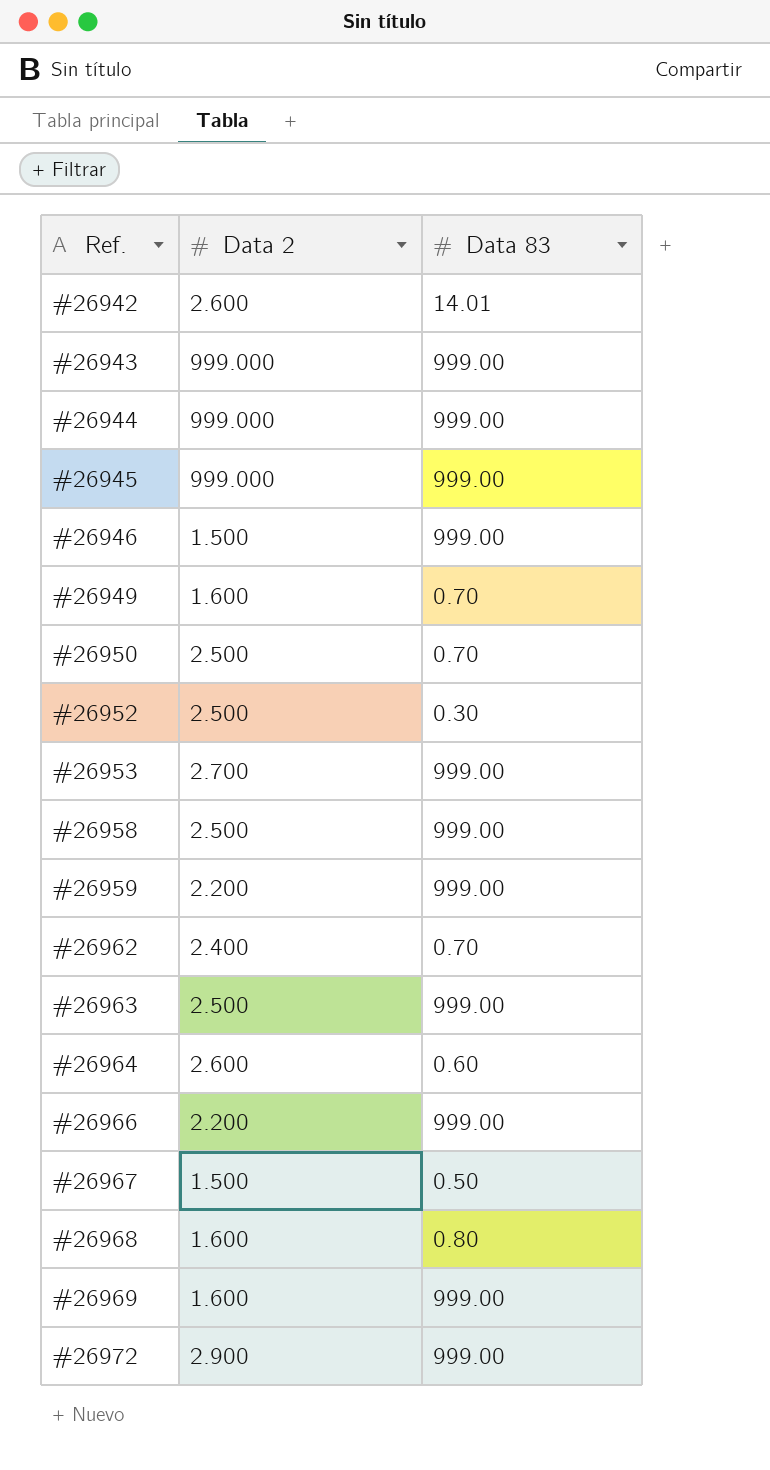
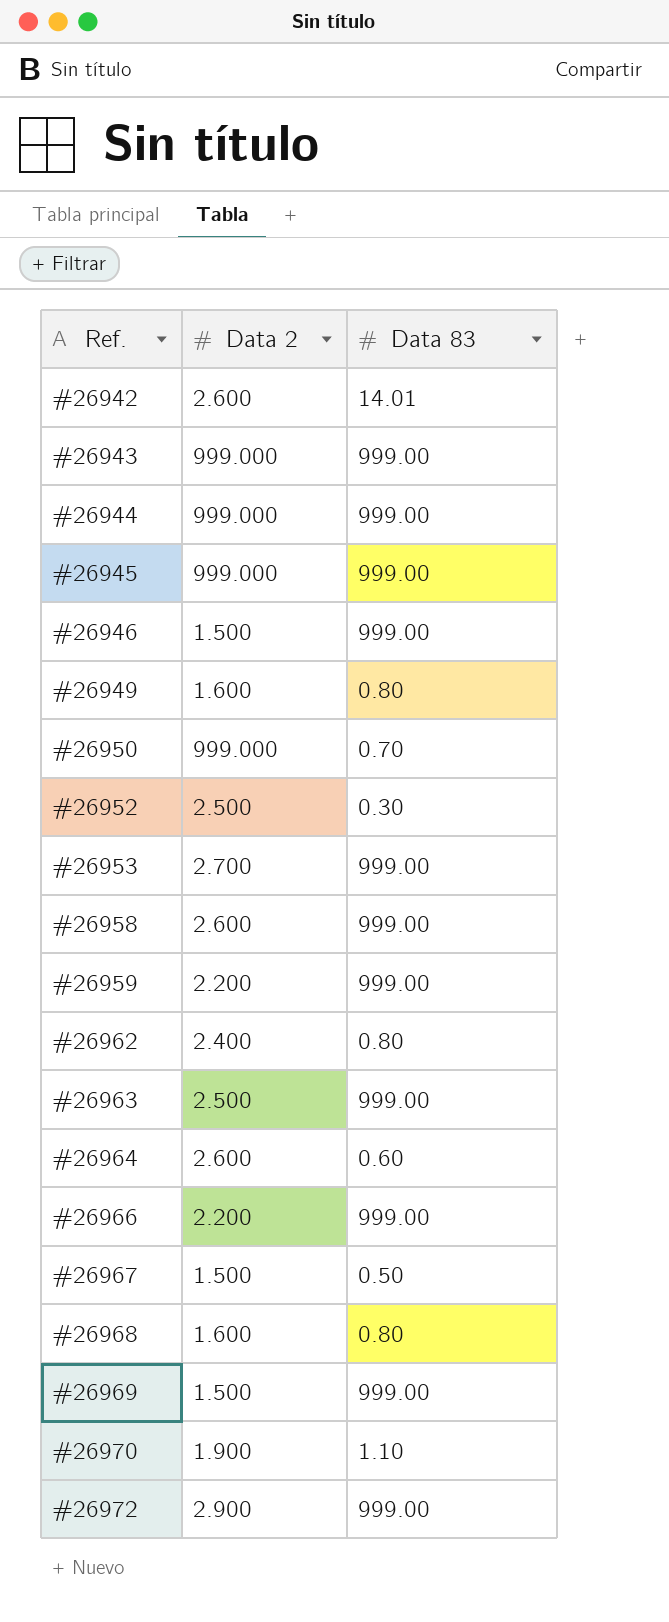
#26949 | Data 83: 0.70 -> 0.80
#26950 | Data 2: 2.500 -> 999.000
#26958 | Data 2: 2.500 -> 2.600
#26962 | Data 83: 0.70 -> 0.80
#26969 | Data 2: 1.600 -> 1.500
row #26970: none -> 1.900 | 1.10

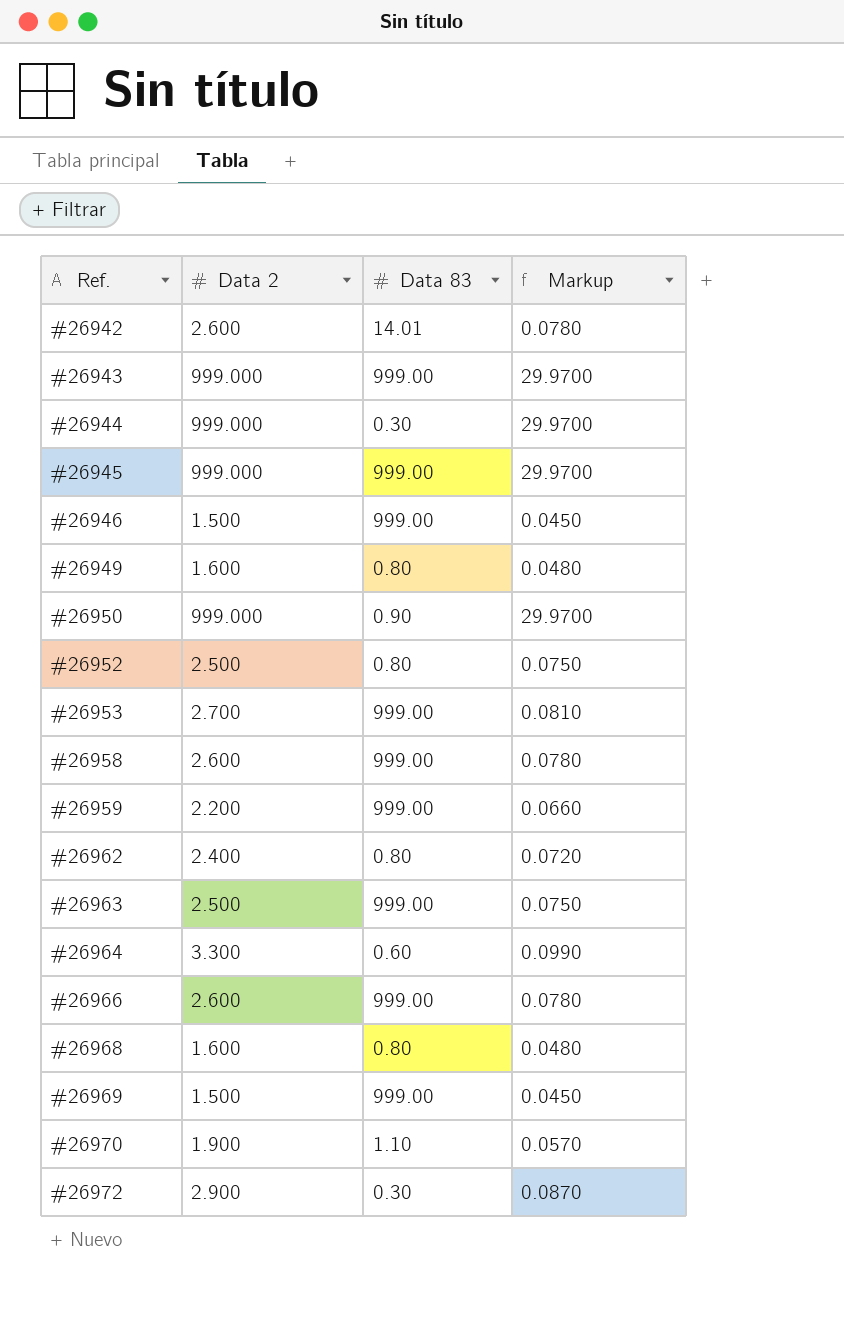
column Markup | formula: none -> [Data 2] * 0.03
row #26967: 1.500 | 0.50 -> none
#26944 | Data 83: 999.00 -> 0.30
#26950 | Data 83: 0.70 -> 0.90
#26952 | Data 83: 0.30 -> 0.80
#26964 | Data 2: 2.600 -> 3.300
#26966 | Data 2: 2.200 -> 2.600
#26972 | Data 83: 999.00 -> 0.30

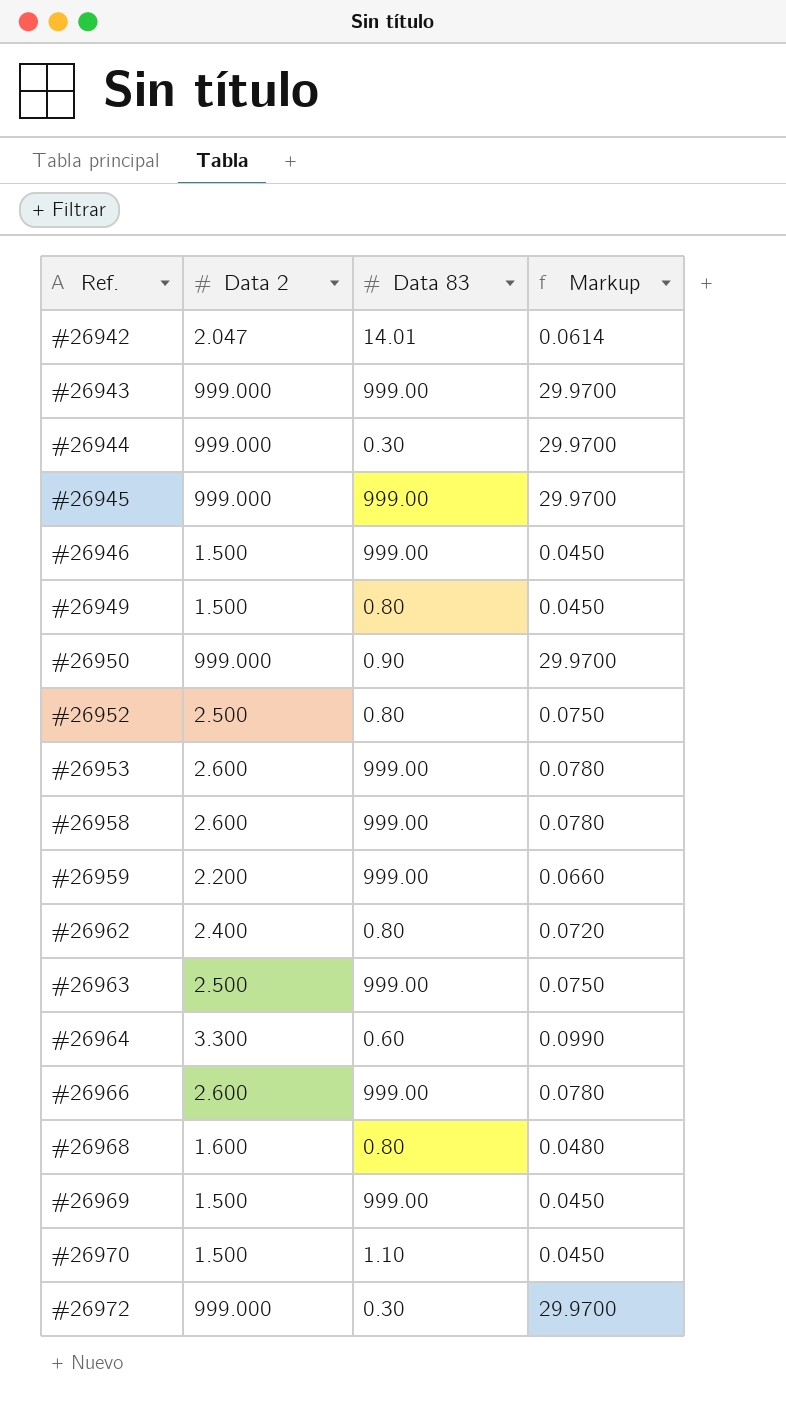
#26942 | Data 2: 2.600 -> 2.047
#26942 | Markup: 0.0780 -> 0.0614
#26949 | Data 2: 1.600 -> 1.500
#26949 | Markup: 0.0480 -> 0.0450
#26953 | Data 2: 2.700 -> 2.600
#26953 | Markup: 0.0810 -> 0.0780
#26970 | Data 2: 1.900 -> 1.500
#26970 | Markup: 0.0570 -> 0.0450
#26972 | Data 2: 2.900 -> 999.000
#26972 | Markup: 0.0870 -> 29.9700

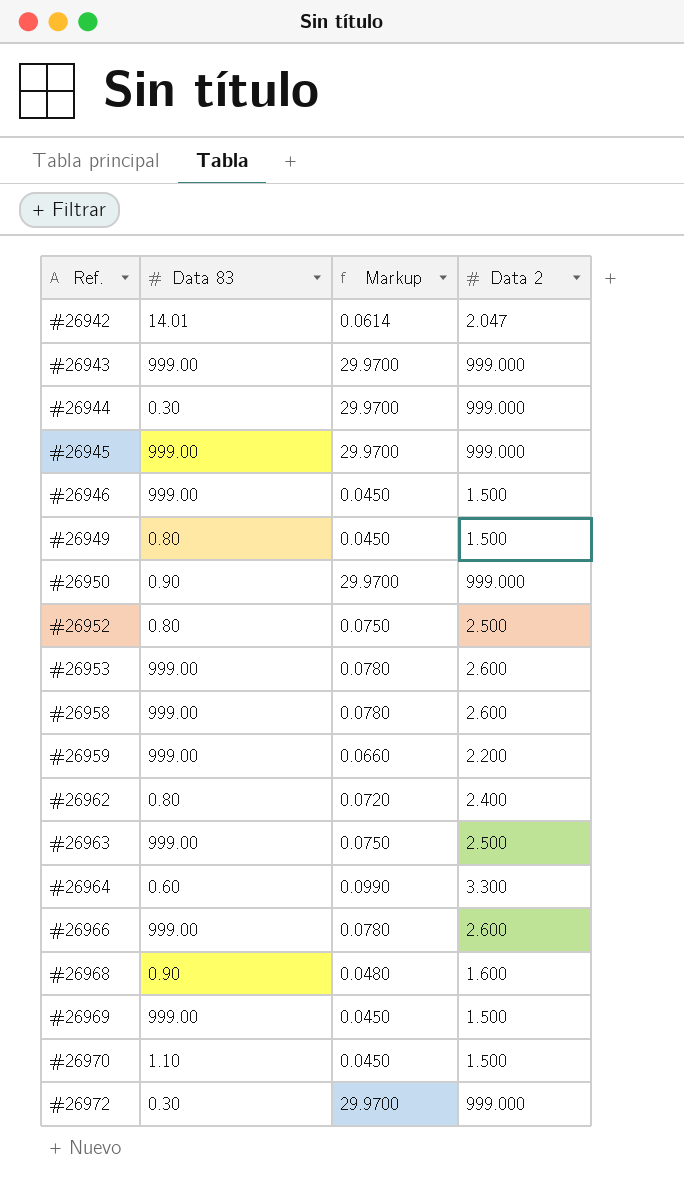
column Data 2 | position: 2 -> 4
#26968 | Data 83: 0.80 -> 0.90

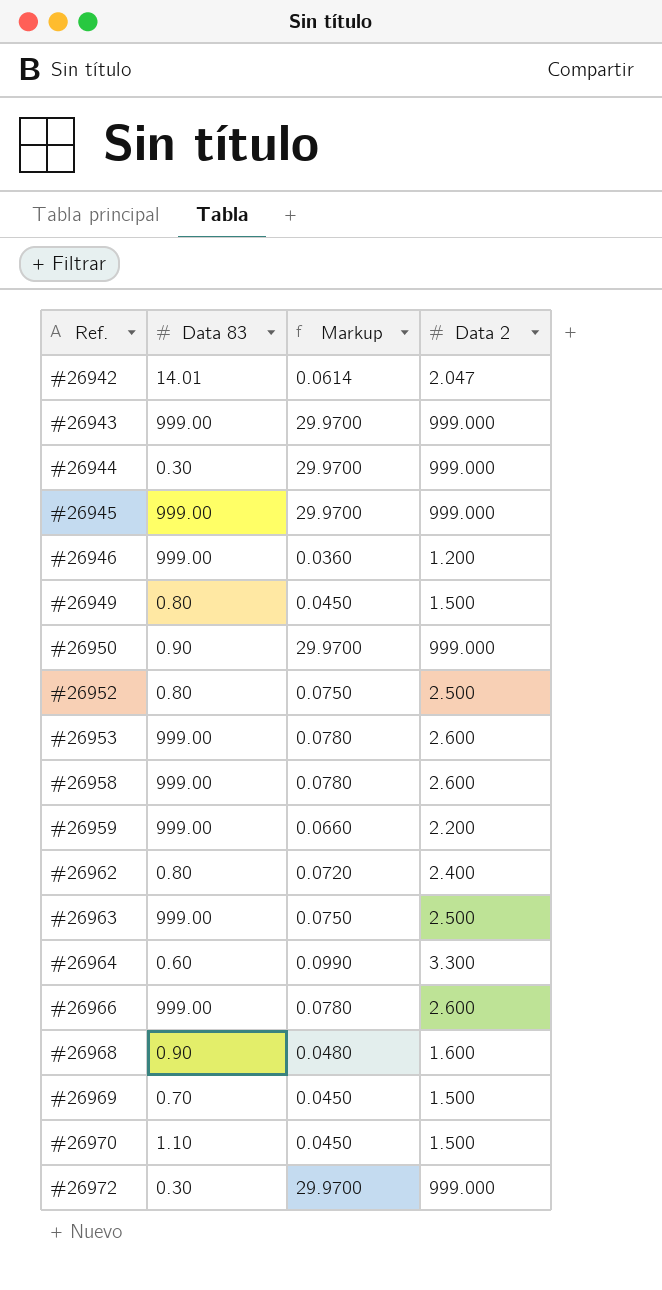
#26946 | Markup: 0.0450 -> 0.0360
#26946 | Data 2: 1.500 -> 1.200
#26969 | Data 83: 999.00 -> 0.70

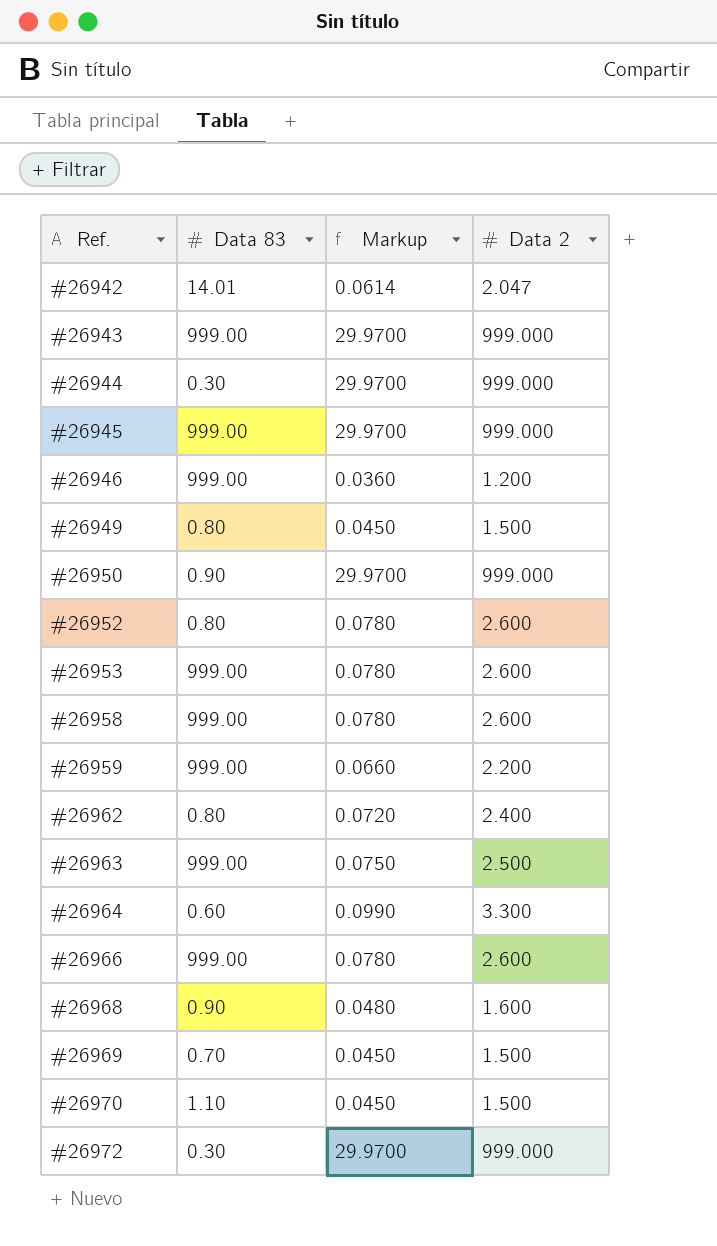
#26952 | Markup: 0.0750 -> 0.0780
#26952 | Data 2: 2.500 -> 2.600

